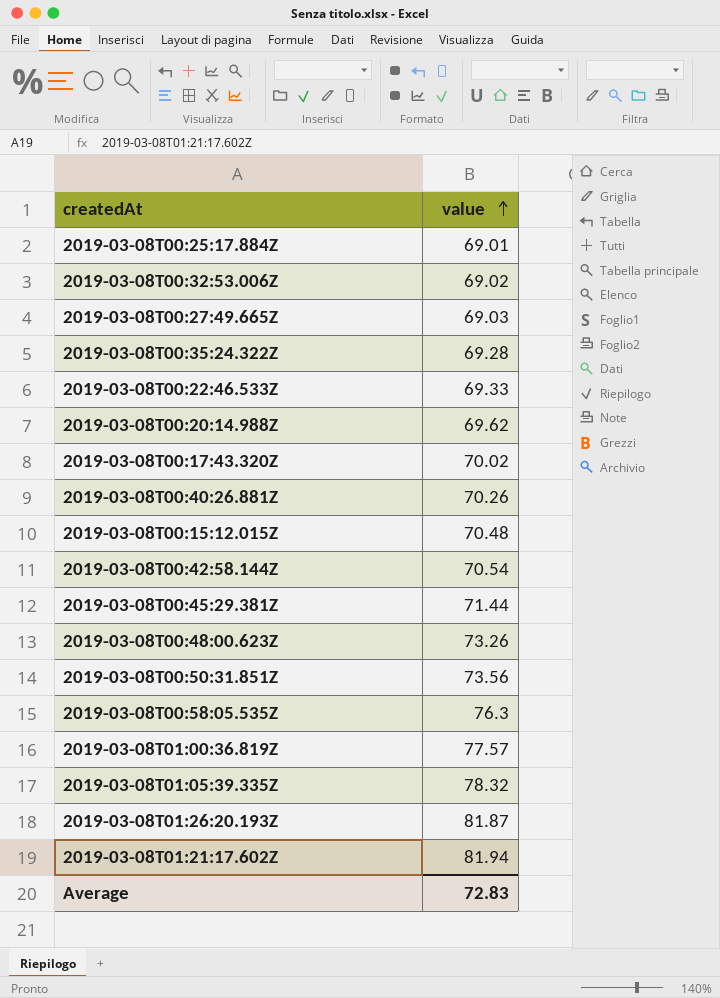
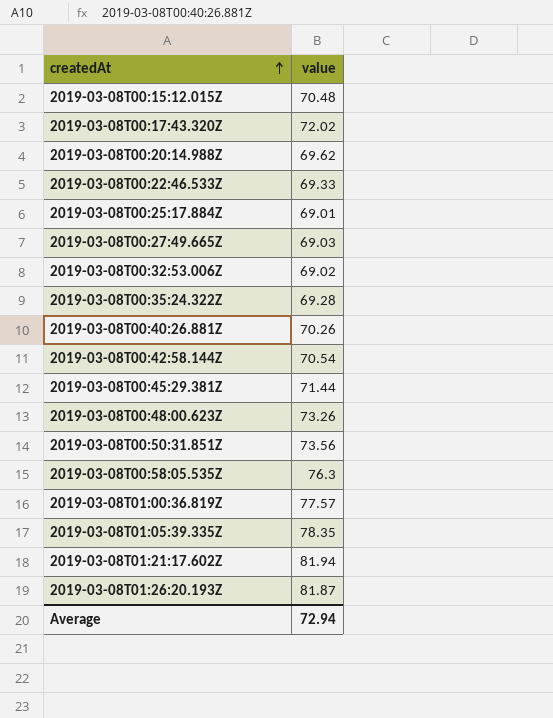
row order: value ascending -> createdAt ascending
2019-03-08T00:17:43.320Z | value: 70.02 -> 72.02
2019-03-08T01:05:39.335Z | value: 78.32 -> 78.35
Average | value: 72.83 -> 72.94

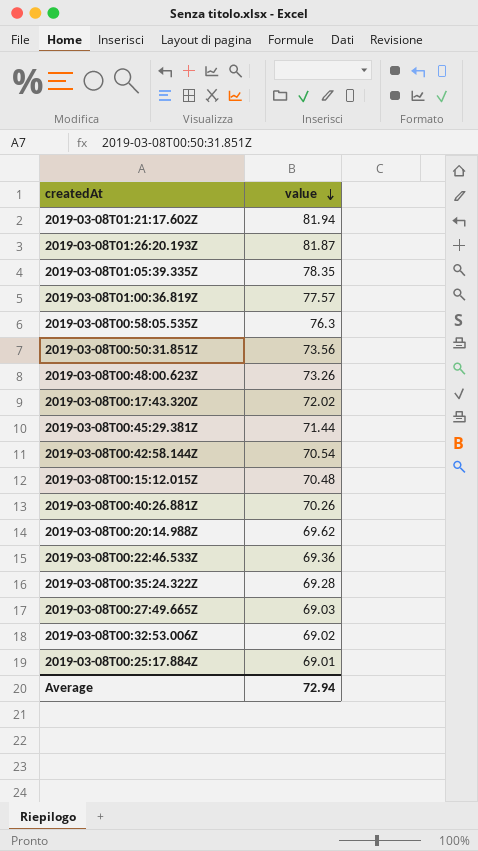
row order: createdAt ascending -> value descending
2019-03-08T00:22:46.533Z | value: 69.33 -> 69.36

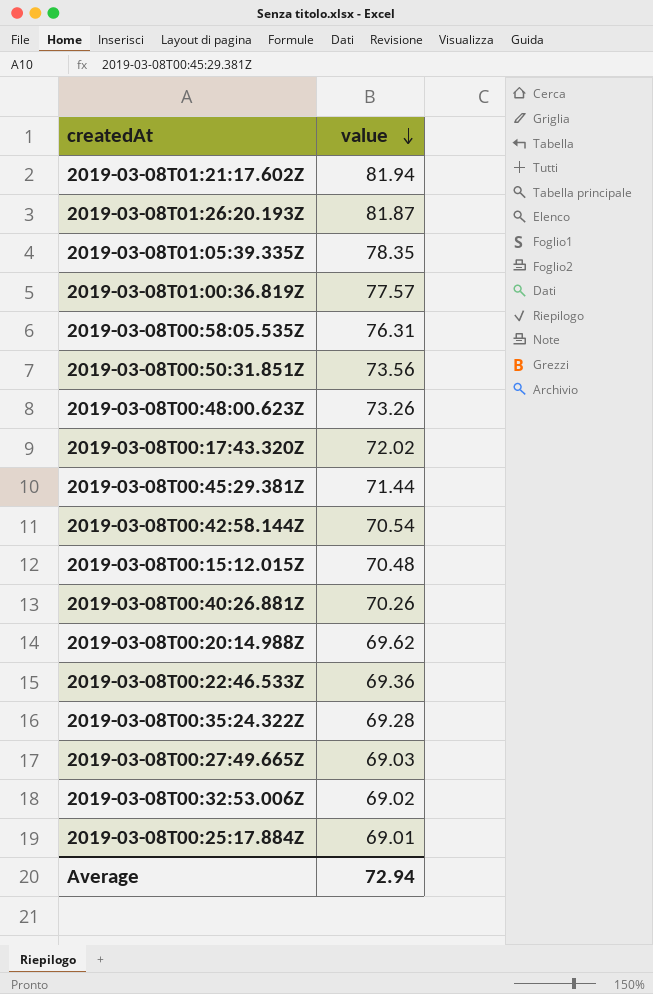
2019-03-08T00:58:05.535Z | value: 76.3 -> 76.31

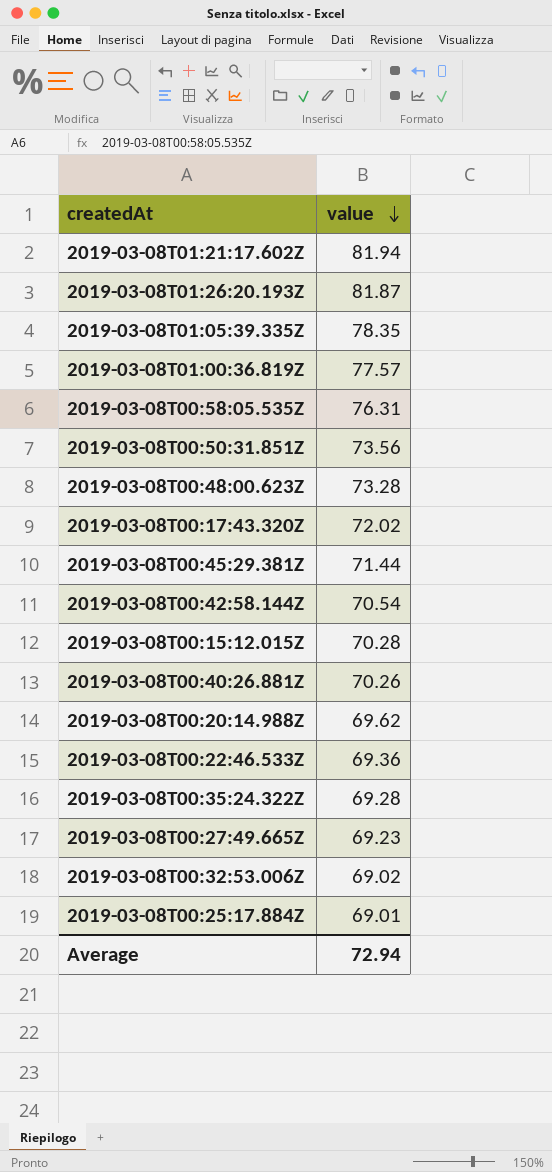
2019-03-08T00:48:00.623Z | value: 73.26 -> 73.28
2019-03-08T00:15:12.015Z | value: 70.48 -> 70.28
2019-03-08T00:27:49.665Z | value: 69.03 -> 69.23

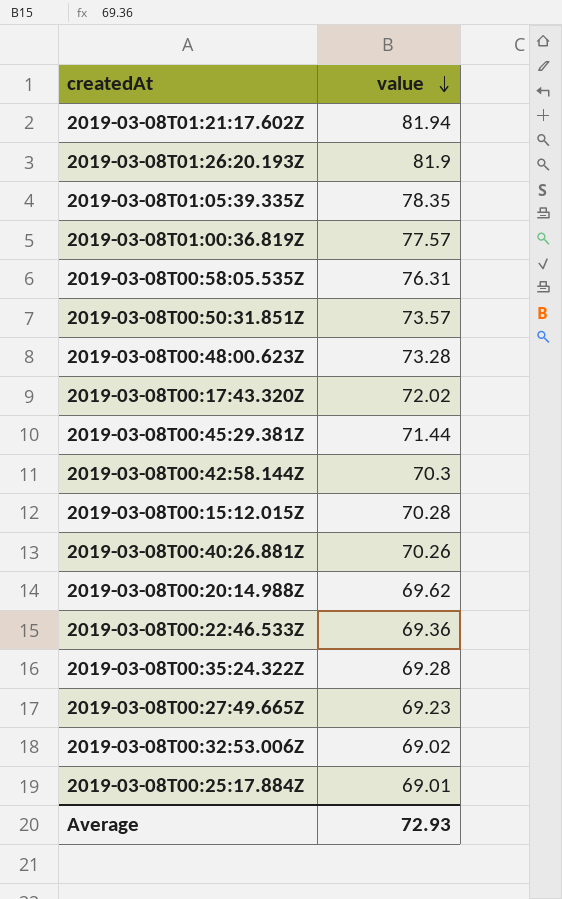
2019-03-08T01:26:20.193Z | value: 81.87 -> 81.9
2019-03-08T00:50:31.851Z | value: 73.56 -> 73.57
2019-03-08T00:42:58.144Z | value: 70.54 -> 70.3
Average | value: 72.94 -> 72.93

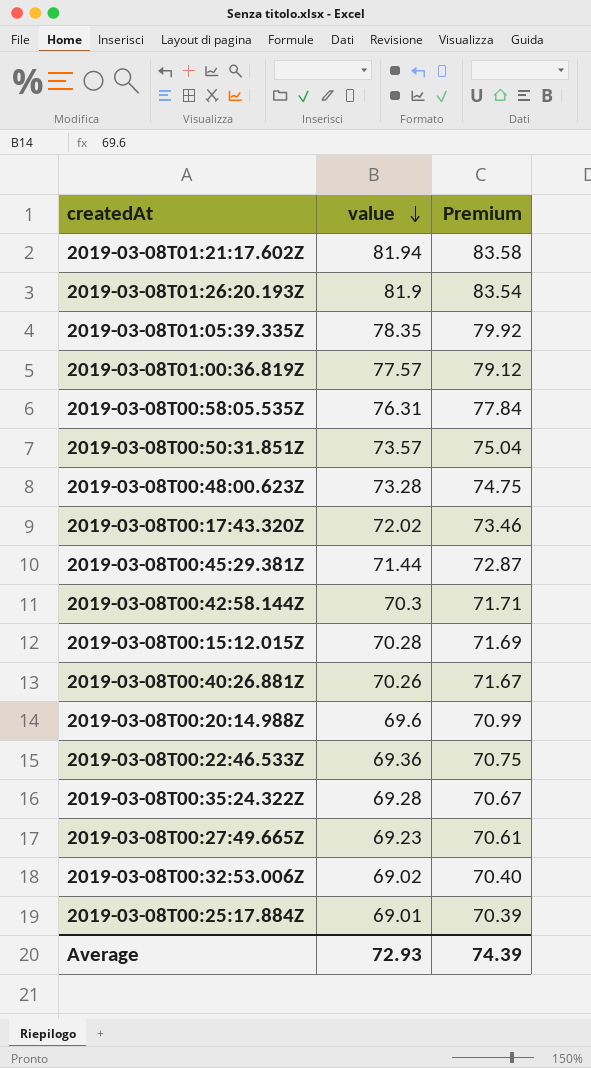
column Premium | formula: none -> [value] * 1.02
2019-03-08T00:20:14.988Z | value: 69.62 -> 69.6

